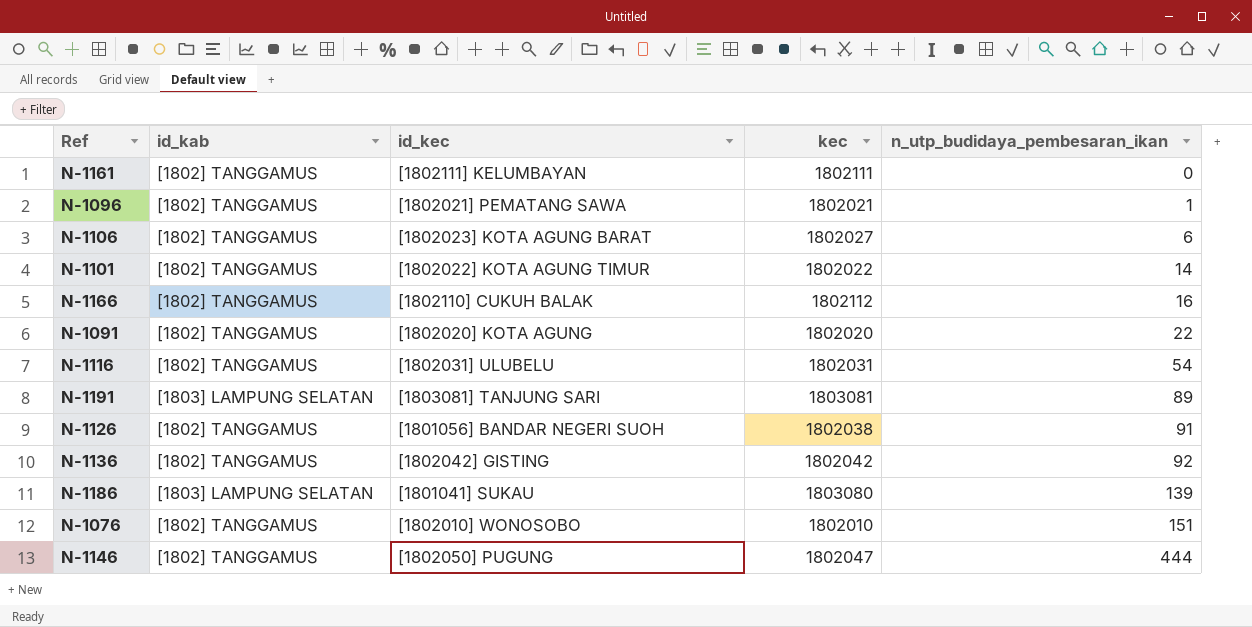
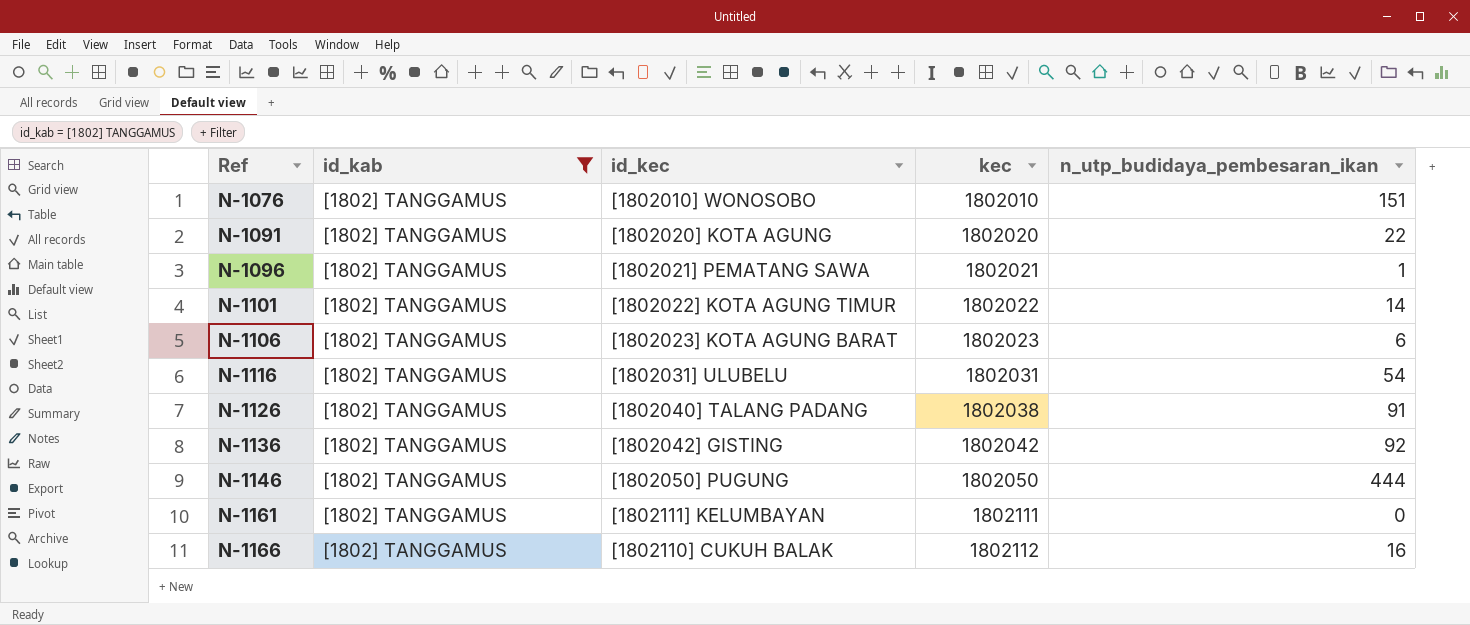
filter: none -> id_kab = [1802] TANGGAMUS
row order: n_utp_budidaya_pembesaran_ikan ascending -> Ref ascending
N-1106 | kec: 1802027 -> 1802023
N-1126 | id_kec: [1801056] BANDAR NEGERI SUOH -> [1802040] TALANG PADANG
N-1146 | kec: 1802047 -> 1802050

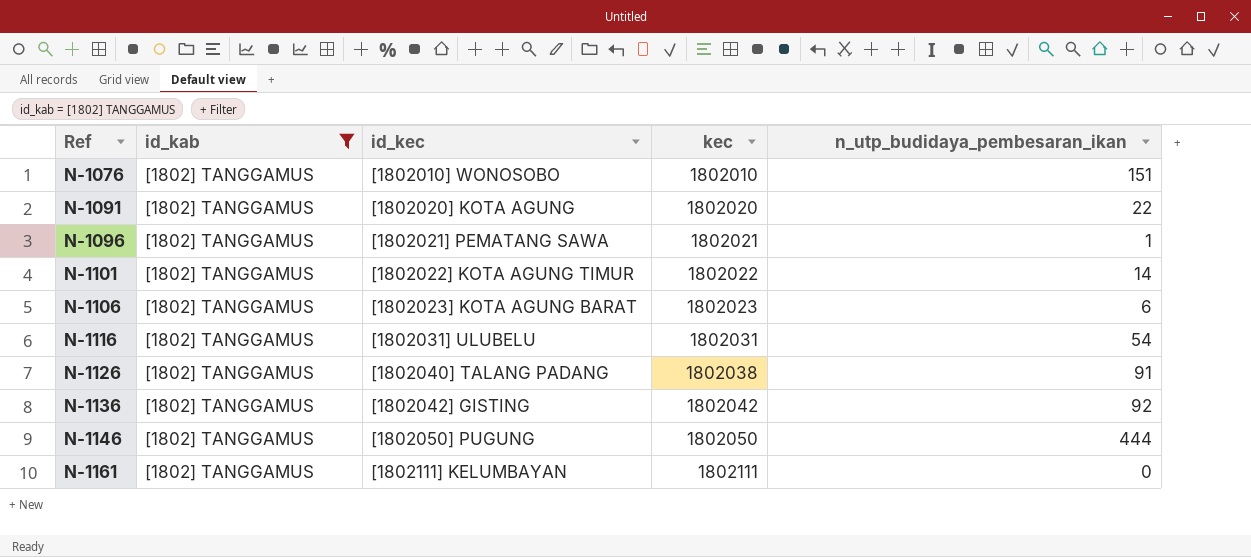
row N-1166: [1802] TANGGAMUS | [1802110] CUKUH BALAK | 1802112 | 16 -> none

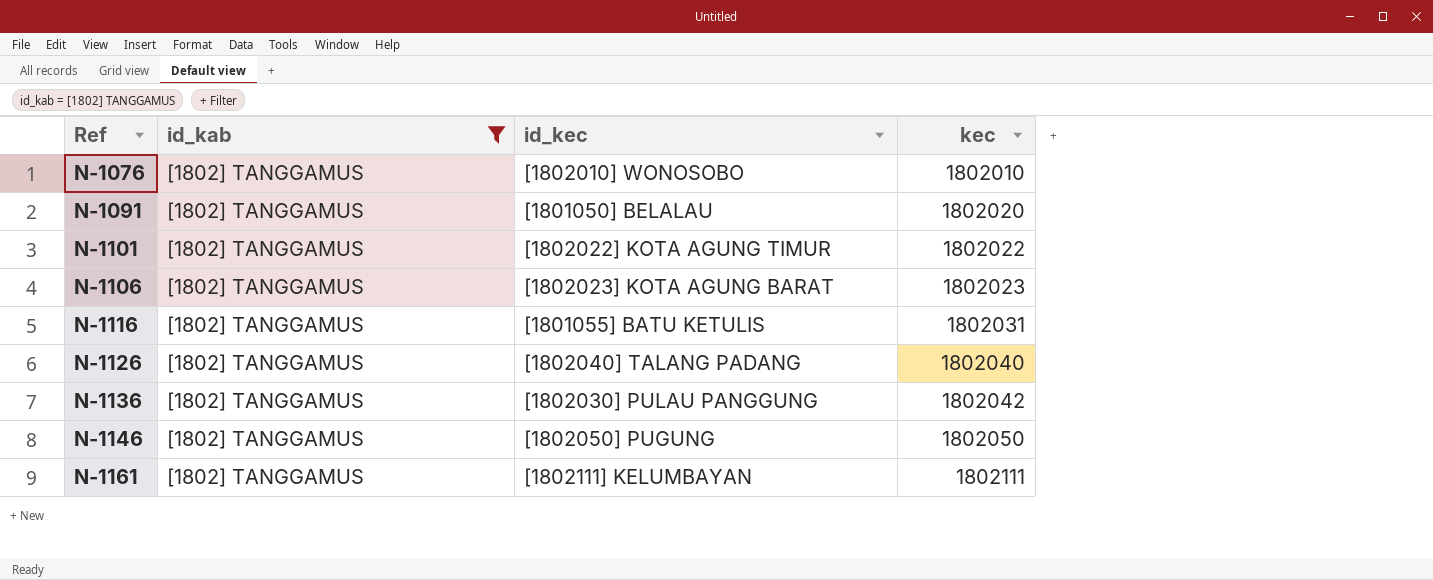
column n_utp_budidaya_pembesaran_ikan | position: 5 -> none
row N-1096: [1802] TANGGAMUS | [1802021] PEMATANG SAWA | 1802021 | 1 -> none
N-1091 | id_kec: [1802020] KOTA AGUNG -> [1801050] BELALAU
N-1116 | id_kec: [1802031] ULUBELU -> [1801055] BATU KETULIS
N-1126 | kec: 1802038 -> 1802040
N-1136 | id_kec: [1802042] GISTING -> [1802030] PULAU PANGGUNG

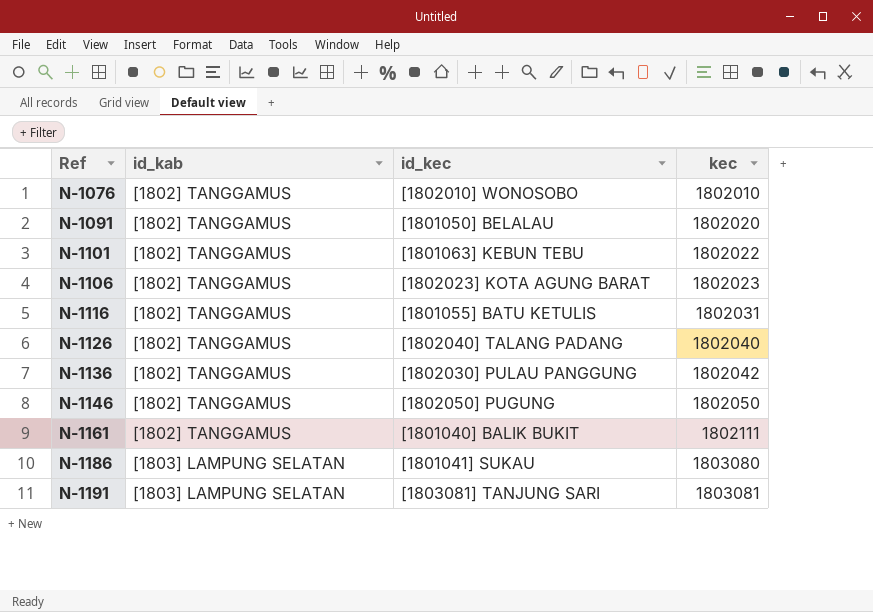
filter: id_kab = [1802] TANGGAMUS -> none
N-1101 | id_kec: [1802022] KOTA AGUNG TIMUR -> [1801063] KEBUN TEBU
N-1161 | id_kec: [1802111] KELUMBAYAN -> [1801040] BALIK BUKIT

